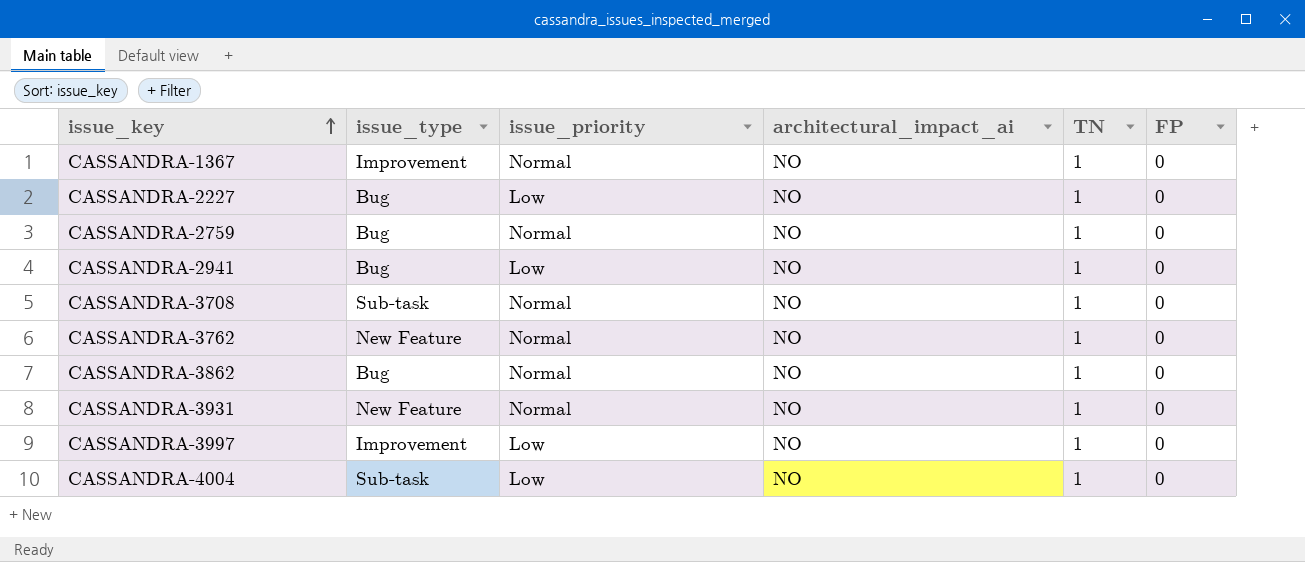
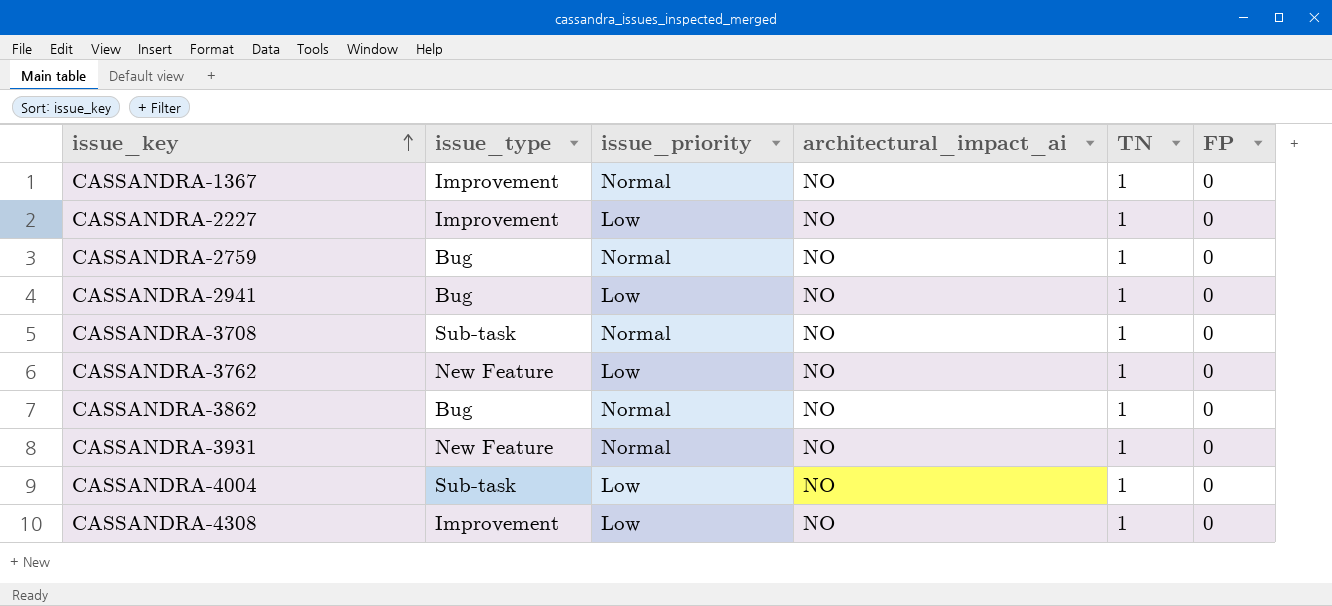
row CASSANDRA-3997: Improvement | Low | NO | 1 | 0 -> none
CASSANDRA-2227 | issue_type: Bug -> Improvement
CASSANDRA-3762 | issue_priority: Normal -> Low
row CASSANDRA-4308: none -> Improvement | Low | NO | 1 | 0

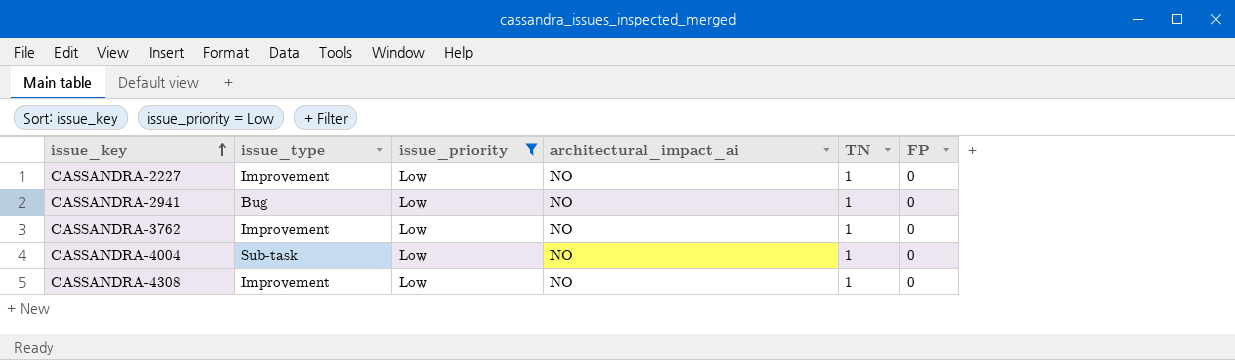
filter: none -> issue_priority = Low
CASSANDRA-3762 | issue_type: New Feature -> Improvement

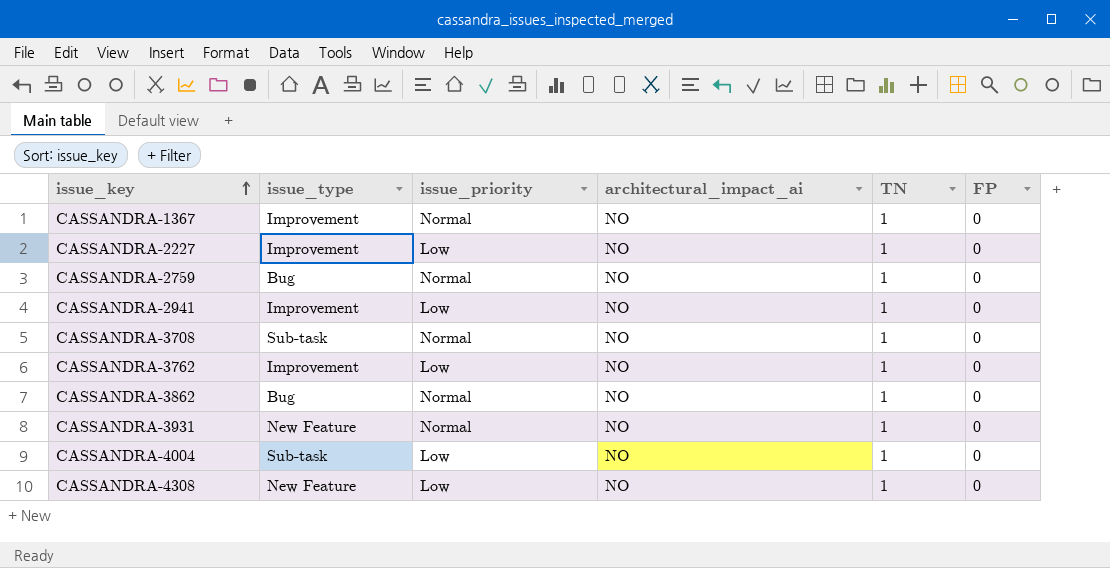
filter: issue_priority = Low -> none
CASSANDRA-2941 | issue_type: Bug -> Improvement
CASSANDRA-4308 | issue_type: Improvement -> New Feature

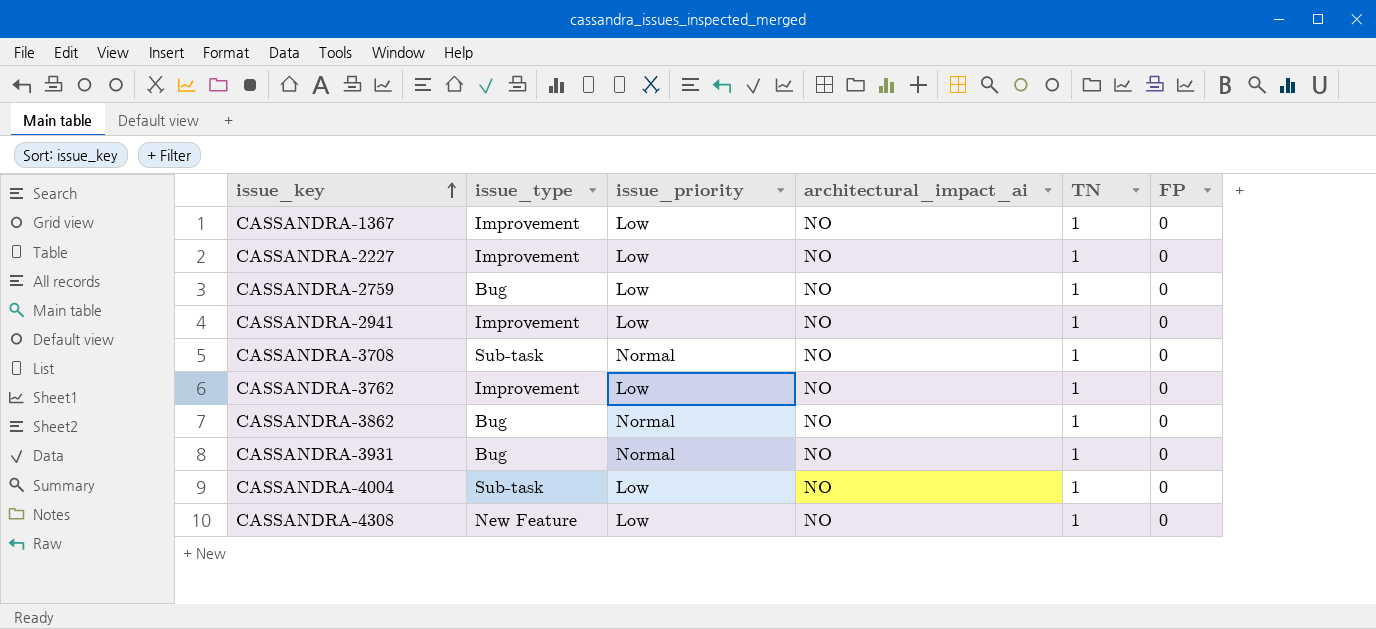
CASSANDRA-1367 | issue_priority: Normal -> Low
CASSANDRA-2759 | issue_priority: Normal -> Low
CASSANDRA-3931 | issue_type: New Feature -> Bug

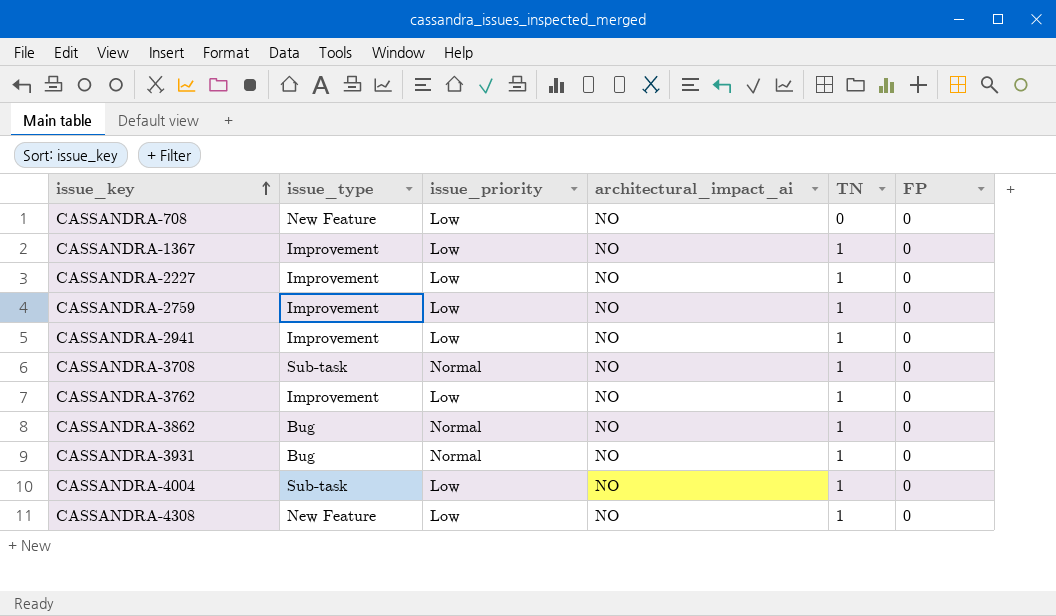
row CASSANDRA-708: none -> New Feature | Low | NO | 0 | 0
CASSANDRA-2759 | issue_type: Bug -> Improvement

